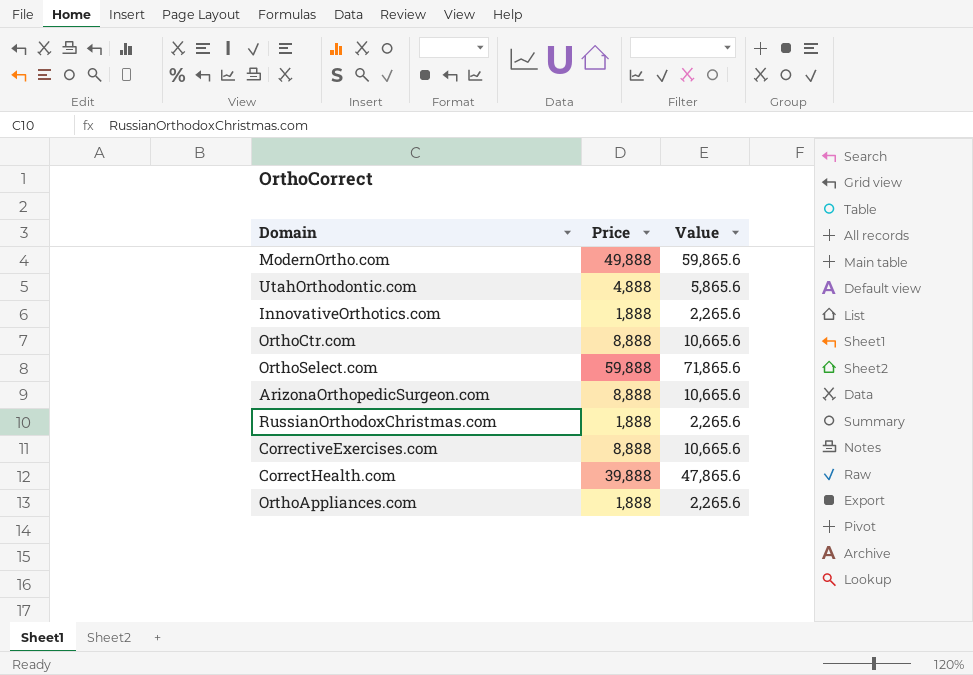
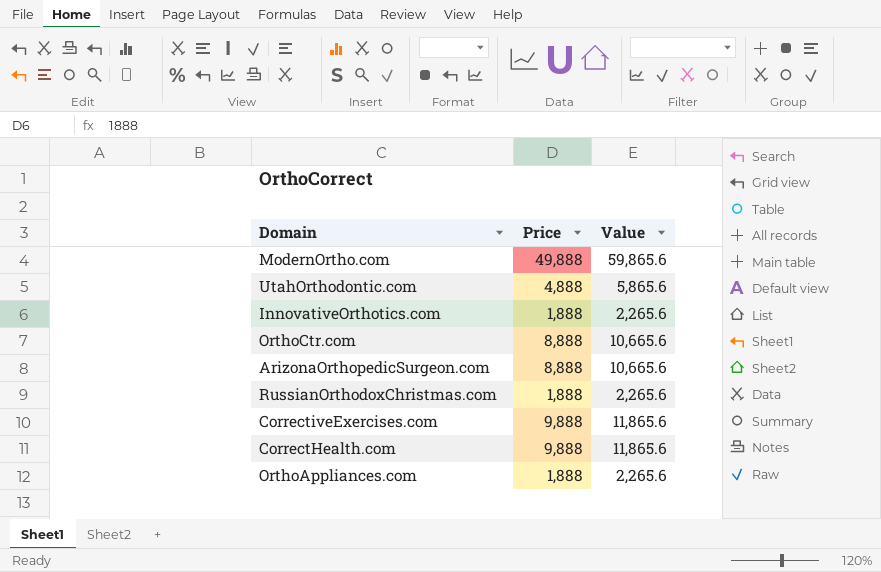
row OrthoSelect.com: 59,888 | 71,865.6 -> none
CorrectiveExercises.com | Price: 8,888 -> 9,888
CorrectiveExercises.com | Value: 10,665.6 -> 11,865.6
CorrectHealth.com | Price: 39,888 -> 9,888
CorrectHealth.com | Value: 47,865.6 -> 11,865.6

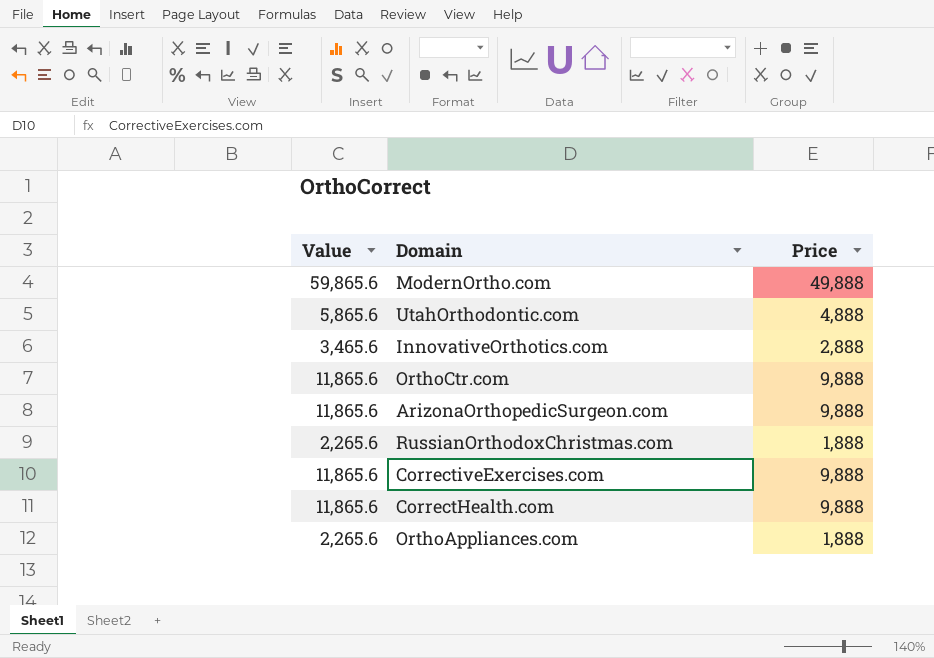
column Value | position: 3 -> 1
InnovativeOrthotics.com | Value: 2,265.6 -> 3,465.6
InnovativeOrthotics.com | Price: 1,888 -> 2,888
OrthoCtr.com | Value: 10,665.6 -> 11,865.6
OrthoCtr.com | Price: 8,888 -> 9,888
ArizonaOrthopedicSurgeon.com | Value: 10,665.6 -> 11,865.6
ArizonaOrthopedicSurgeon.com | Price: 8,888 -> 9,888

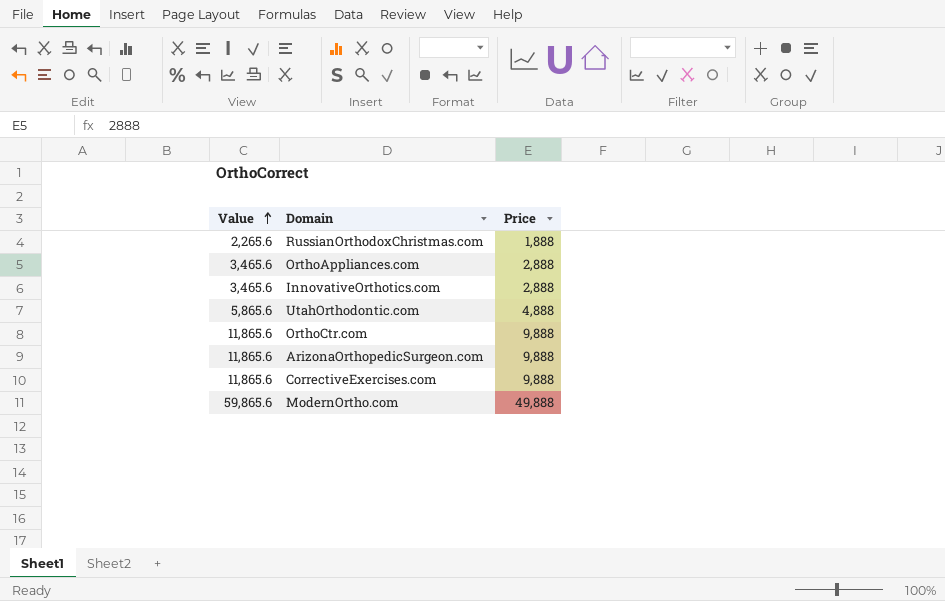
row order: none -> Value ascending
row CorrectHealth.com: 11,865.6 | 9,888 -> none
OrthoAppliances.com | Value: 2,265.6 -> 3,465.6
OrthoAppliances.com | Price: 1,888 -> 2,888

